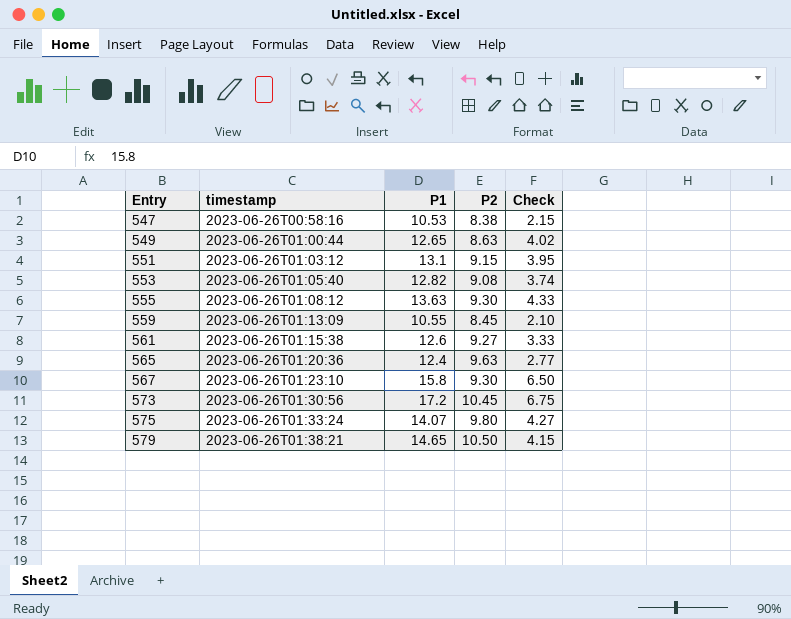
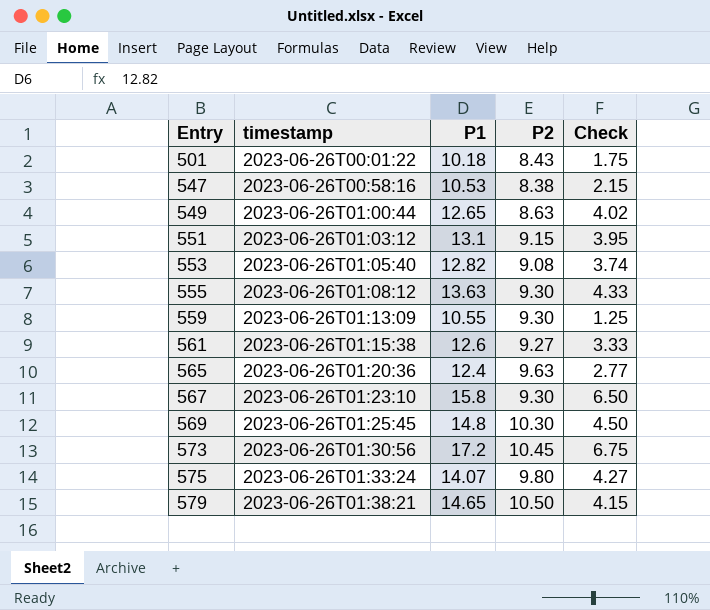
row 501: none -> 2023-06-26T00:01:22 | 10.18 | 8.43 | 1.75
559 | P2: 8.45 -> 9.30
559 | Check: 2.10 -> 1.25
row 569: none -> 2023-06-26T01:25:45 | 14.8 | 10.30 | 4.50

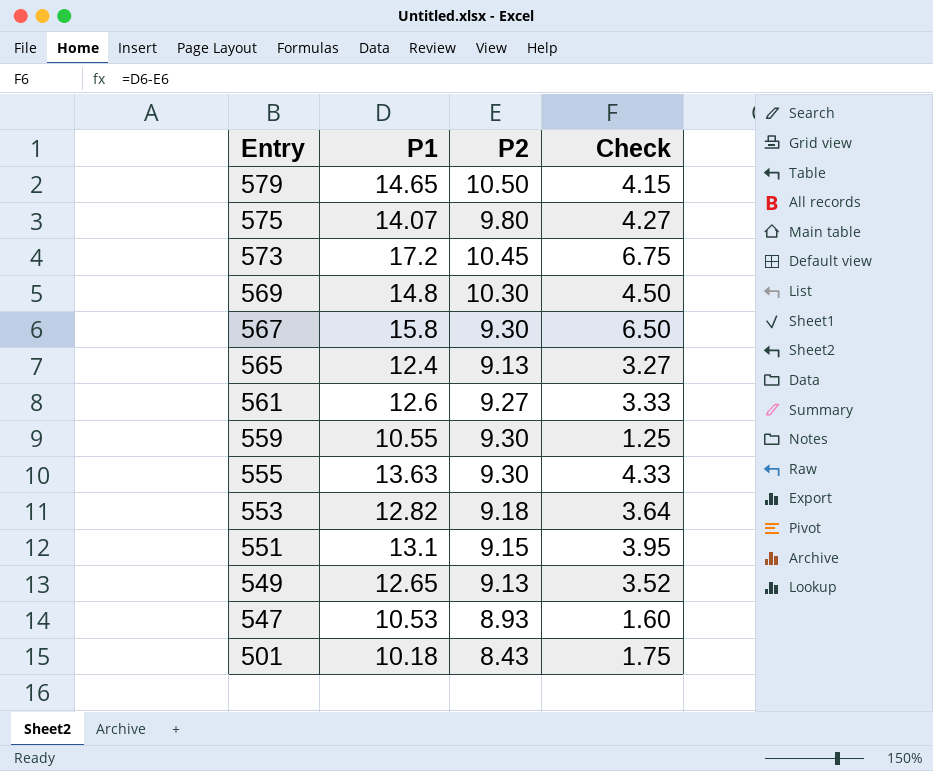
row order: Entry ascending -> Entry descending
column timestamp | position: 2 -> none
565 | P2: 9.63 -> 9.13
565 | Check: 2.77 -> 3.27
553 | P2: 9.08 -> 9.18
553 | Check: 3.74 -> 3.64
549 | P2: 8.63 -> 9.13
549 | Check: 4.02 -> 3.52
547 | P2: 8.38 -> 8.93
547 | Check: 2.15 -> 1.60

